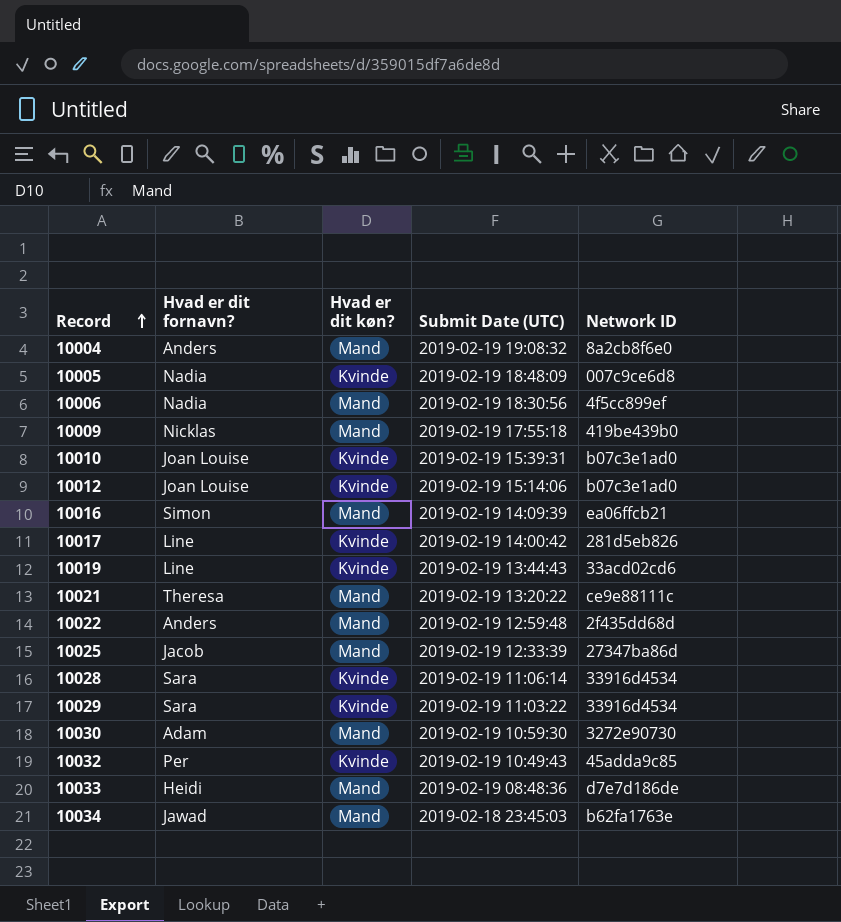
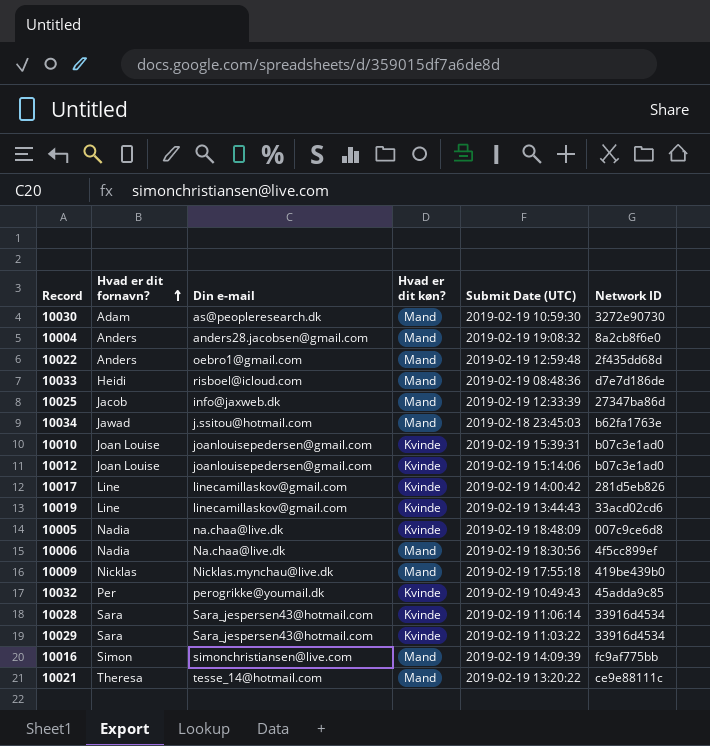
row order: Record ascending -> Hvad er dit fornavn? ascending
column Din e-mail | position: none -> 3
10016 | Network ID: ea06ffcb21 -> fc9af775bb

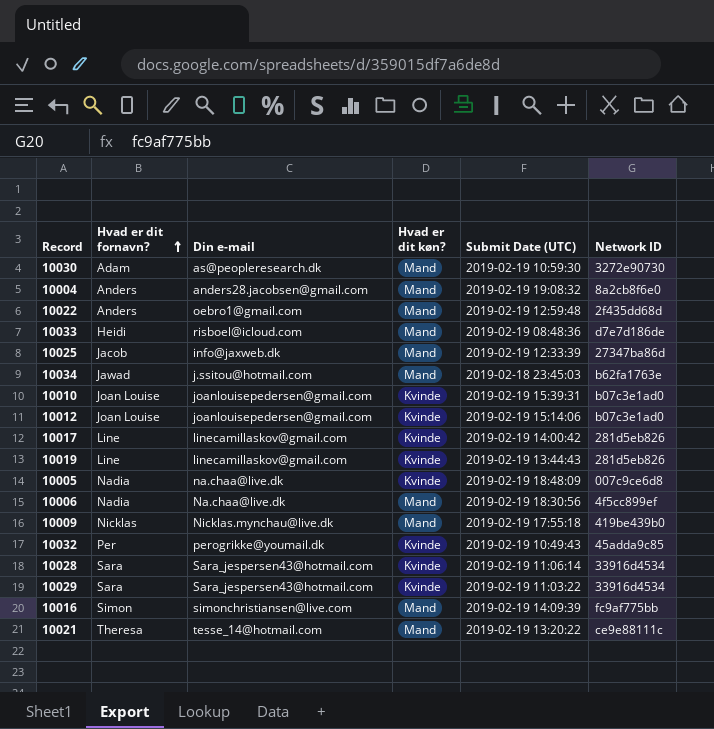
10019 | Network ID: 33acd02cd6 -> 281d5eb826

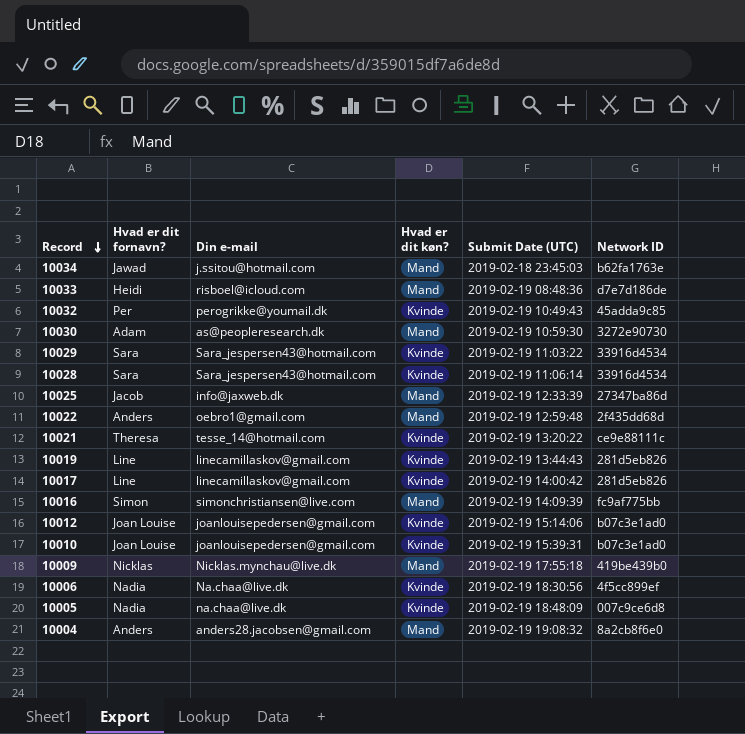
row order: Hvad er dit fornavn? ascending -> Record descending
10021 | Hvad er dit køn?: Mand -> Kvinde
10006 | Hvad er dit køn?: Mand -> Kvinde

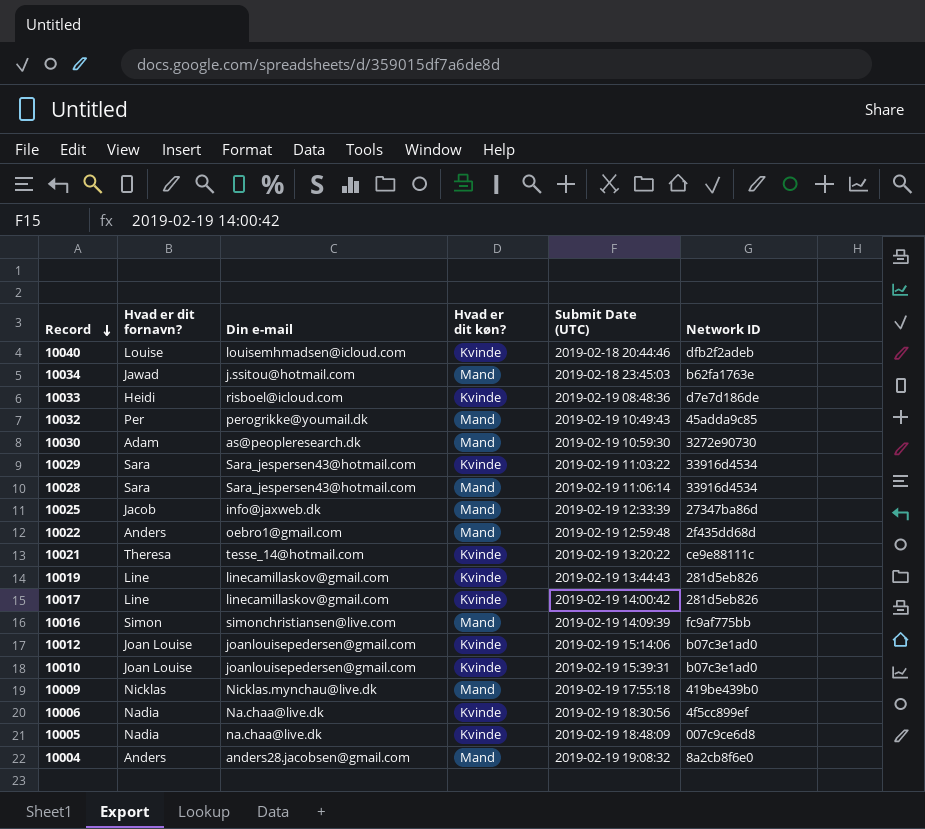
row 10040: none -> Louise | louisemhmadsen@icloud.com | Kvinde | 2019-02-18 20:44:46 | dfb2f2adeb
10033 | Hvad er dit køn?: Mand -> Kvinde
10032 | Hvad er dit køn?: Kvinde -> Mand
10028 | Hvad er dit køn?: Kvinde -> Mand

